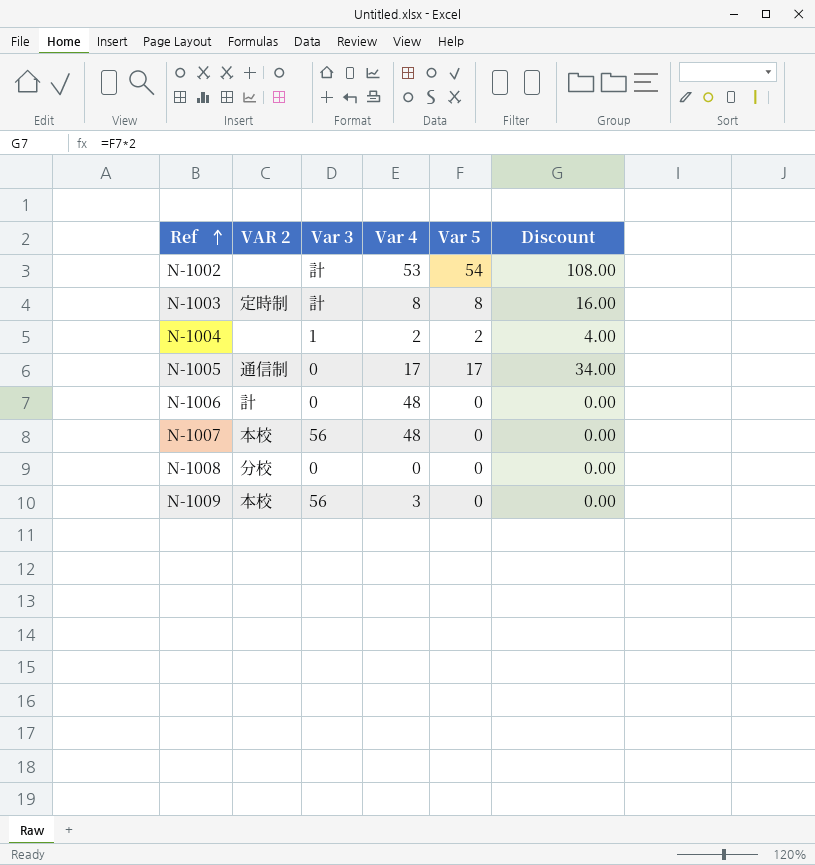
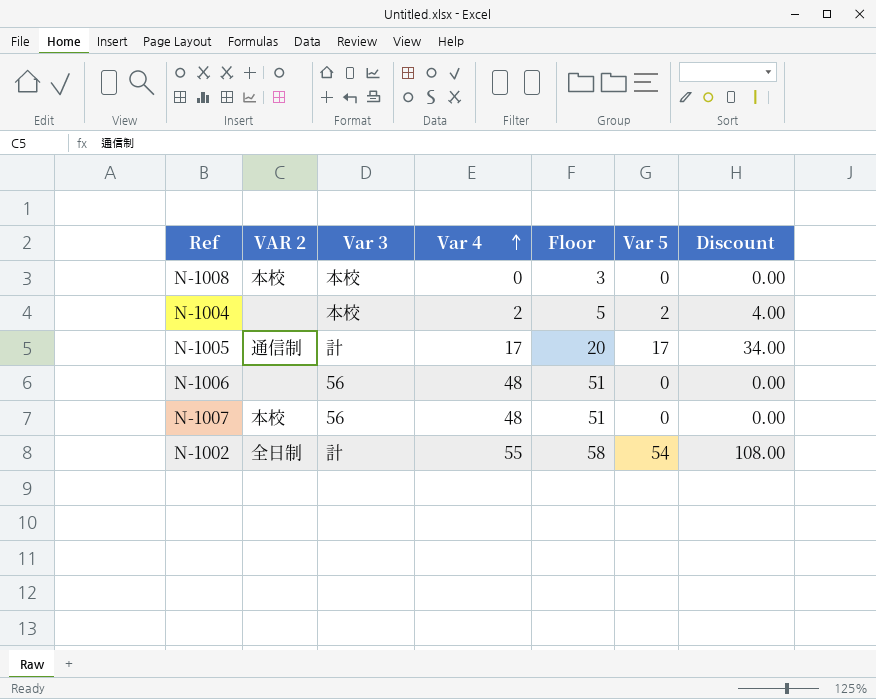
row order: Ref ascending -> Var 4 ascending
column Floor | formula: none -> [Var 4] + 3
row N-1003: 定時制 | 計 | 8 | 8 | 16.00 -> none
row N-1009: 本校 | 56 | 3 | 0 | 0.00 -> none
N-1008 | VAR 2: 分校 -> 本校
N-1008 | Var 3: 0 -> 本校
N-1004 | Var 3: 1 -> 本校
N-1005 | Var 3: 0 -> 計
N-1006 | VAR 2: 計 -> none
N-1006 | Var 3: 0 -> 56
N-1002 | VAR 2: none -> 全日制
N-1002 | Var 4: 53 -> 55

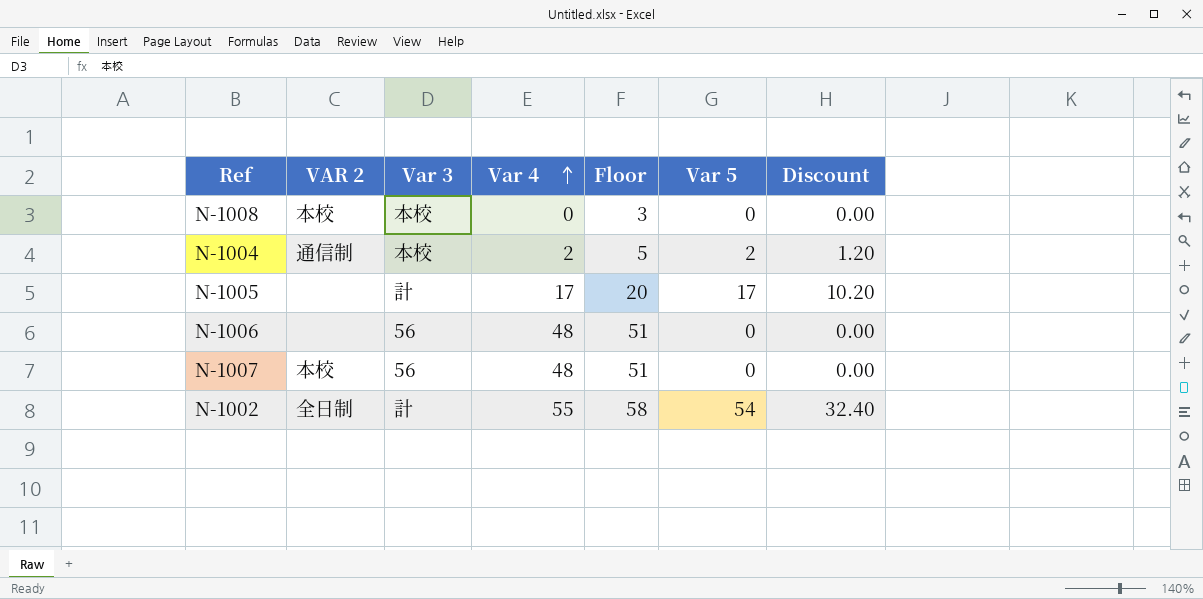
column Discount | formula: [Var 5] * 2 -> [Var 5] * 0.6
N-1004 | VAR 2: none -> 通信制
N-1005 | VAR 2: 通信制 -> none

